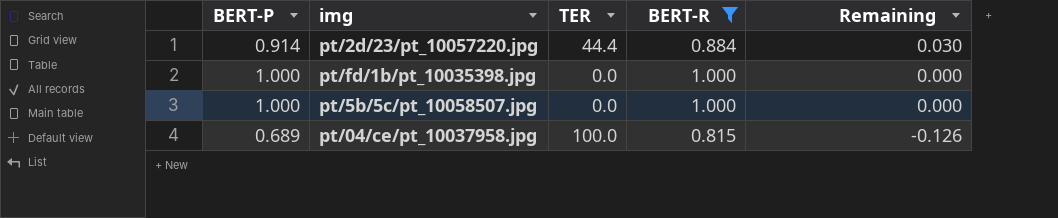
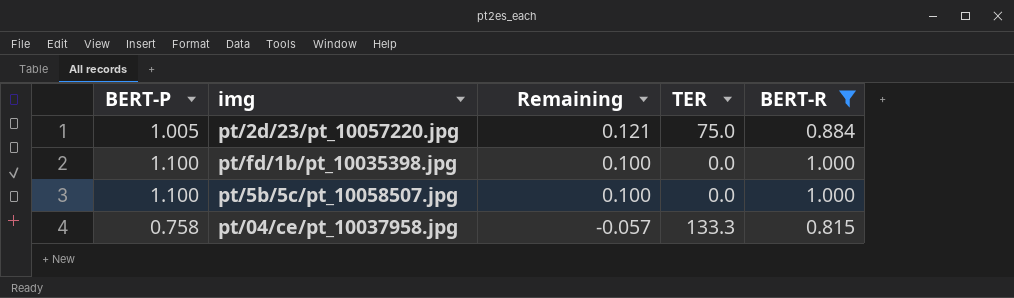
column Remaining | position: 5 -> 3
pt/2d/23/pt_10057220.jpg | BERT-P: 0.914 -> 1.005
pt/2d/23/pt_10057220.jpg | Remaining: 0.030 -> 0.121
pt/2d/23/pt_10057220.jpg | TER: 44.4 -> 75.0
pt/fd/1b/pt_10035398.jpg | BERT-P: 1.000 -> 1.100
pt/fd/1b/pt_10035398.jpg | Remaining: 0.000 -> 0.100
pt/5b/5c/pt_10058507.jpg | BERT-P: 1.000 -> 1.100
pt/5b/5c/pt_10058507.jpg | Remaining: 0.000 -> 0.100
pt/04/ce/pt_10037958.jpg | BERT-P: 0.689 -> 0.758
pt/04/ce/pt_10037958.jpg | Remaining: -0.126 -> -0.057
pt/04/ce/pt_10037958.jpg | TER: 100.0 -> 133.3

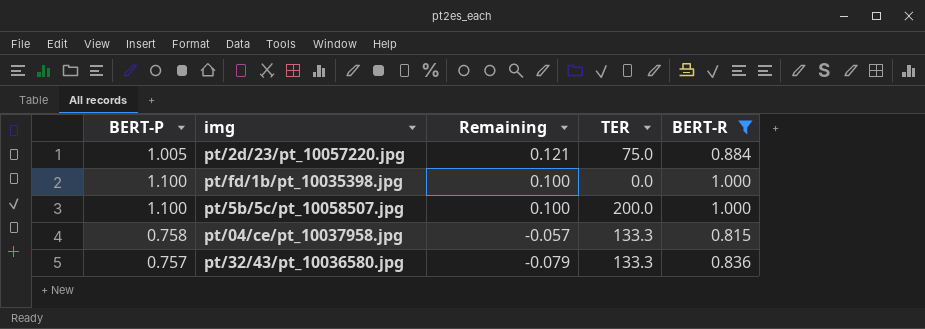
pt/5b/5c/pt_10058507.jpg | TER: 0.0 -> 200.0
row pt/32/43/pt_10036580.jpg: none -> 0.757 | -0.079 | 133.3 | 0.836

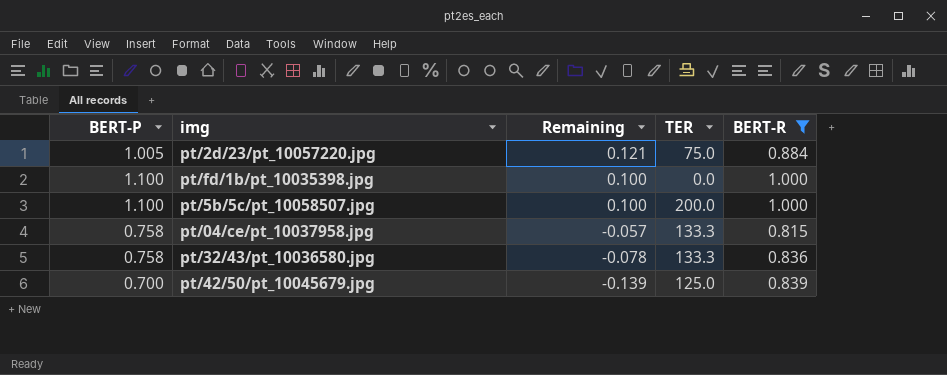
pt/32/43/pt_10036580.jpg | BERT-P: 0.757 -> 0.758
pt/32/43/pt_10036580.jpg | Remaining: -0.079 -> -0.078
row pt/42/50/pt_10045679.jpg: none -> 0.700 | -0.139 | 125.0 | 0.839

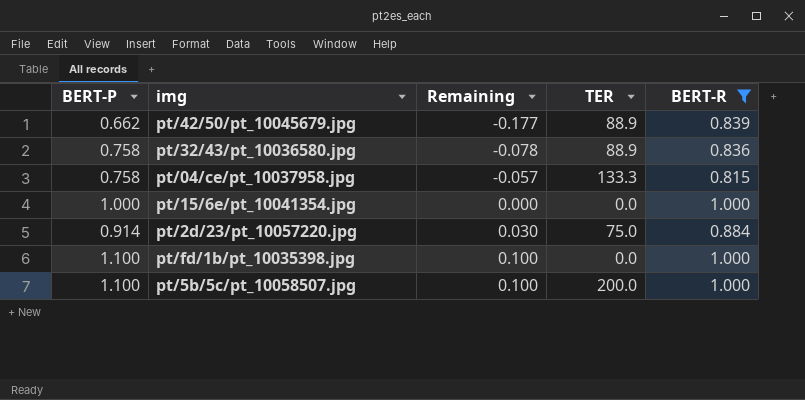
row order: Remaining descending -> Remaining ascending
pt/42/50/pt_10045679.jpg | BERT-P: 0.700 -> 0.662
pt/42/50/pt_10045679.jpg | Remaining: -0.139 -> -0.177
pt/42/50/pt_10045679.jpg | TER: 125.0 -> 88.9
pt/32/43/pt_10036580.jpg | TER: 133.3 -> 88.9
row pt/15/6e/pt_10041354.jpg: none -> 1.000 | 0.000 | 0.0 | 1.000
pt/2d/23/pt_10057220.jpg | BERT-P: 1.005 -> 0.914
pt/2d/23/pt_10057220.jpg | Remaining: 0.121 -> 0.030

